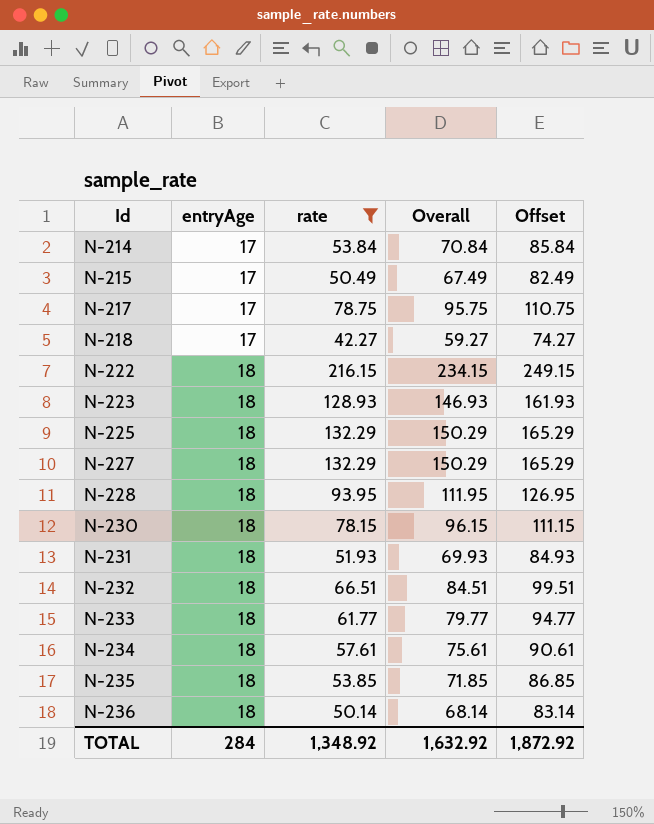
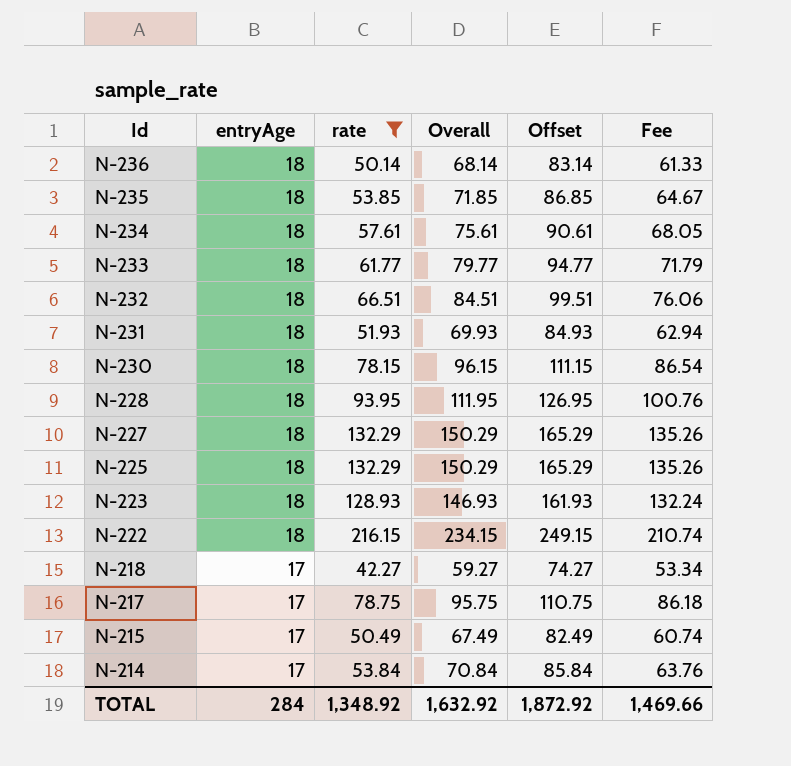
row order: Id ascending -> Id descending
column Fee | formula: none -> [Overall] * 0.9

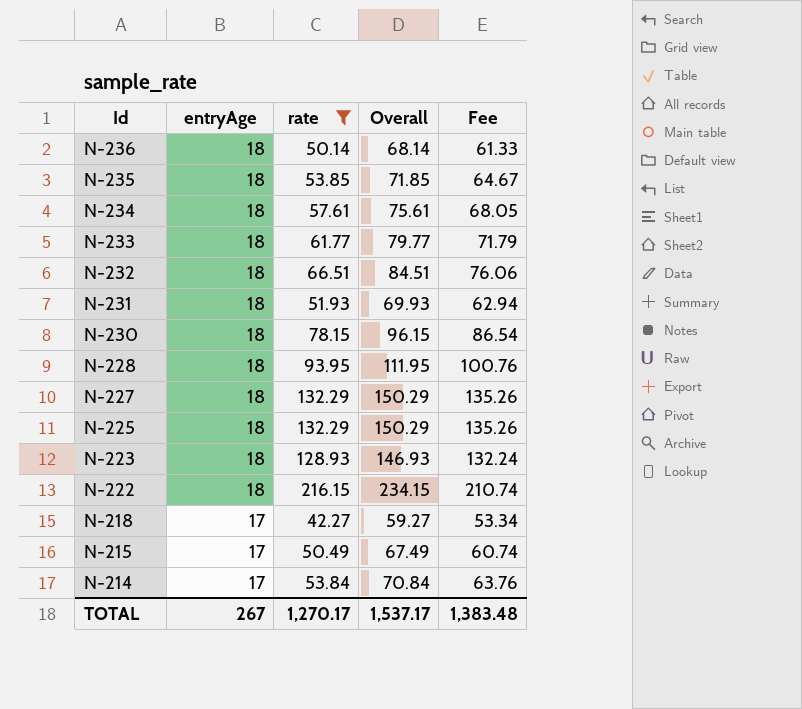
column Offset | formula: [Overall] + 15 -> none
row N-217: 17 | 78.75 | 95.75 | 110.75 | 86.18 -> none
TOTAL | entryAge: 284 -> 267
TOTAL | rate: 1,348.92 -> 1,270.17
TOTAL | Overall: 1,632.92 -> 1,537.17
TOTAL | Fee: 1,469.66 -> 1,383.48

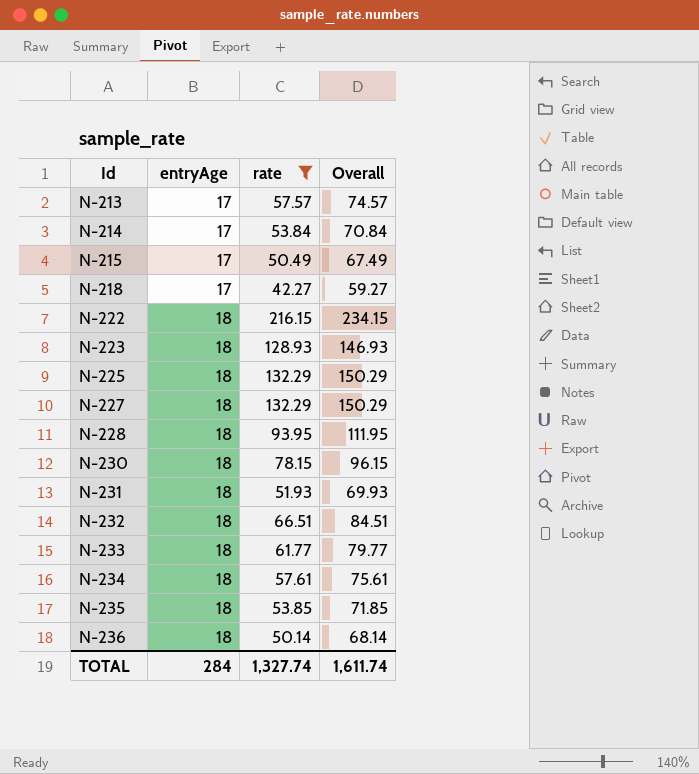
row order: Id descending -> Id ascending
column Fee | formula: [Overall] * 0.9 -> none
row N-213: none -> 17 | 57.57 | 74.57
TOTAL | entryAge: 267 -> 284
TOTAL | rate: 1,270.17 -> 1,327.74
TOTAL | Overall: 1,537.17 -> 1,611.74

